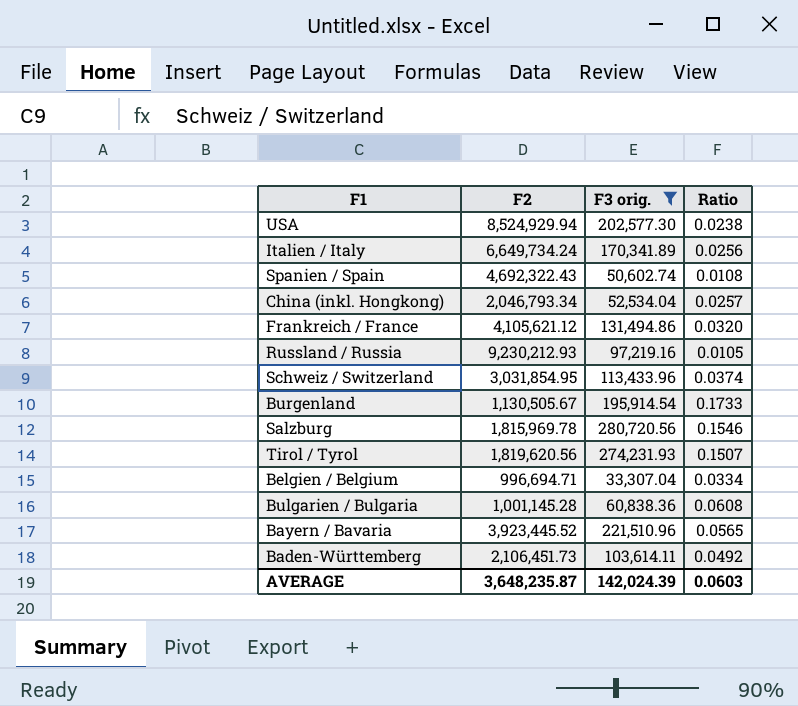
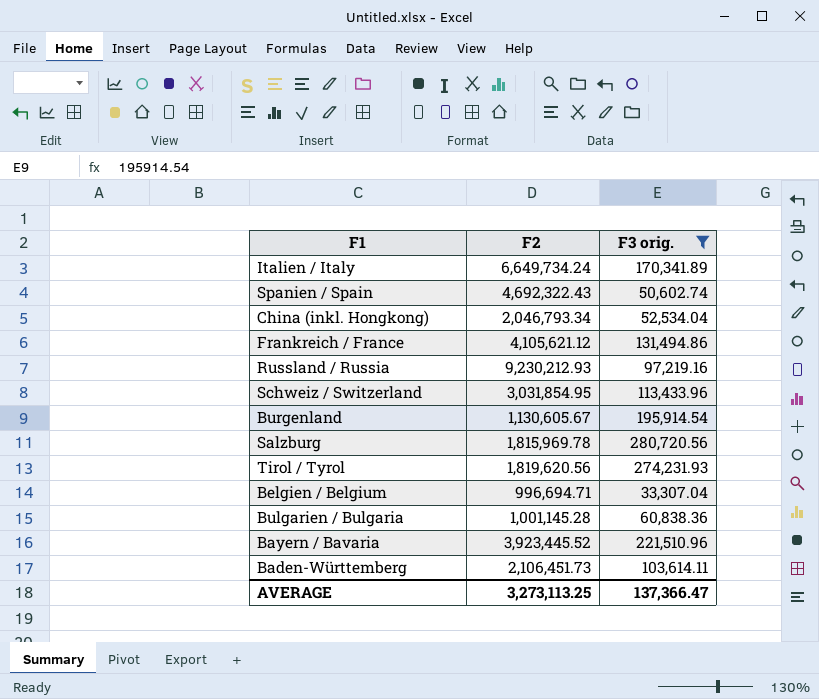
column Ratio | formula: [F3 orig.] / [F2] -> none
row USA: 8,524,929.94 | 202,577.30 | 0.0238 -> none
Burgenland | F2: 1,130,505.67 -> 1,130,605.67
AVERAGE | F2: 3,648,235.87 -> 3,273,113.25
AVERAGE | F3 orig.: 142,024.39 -> 137,366.47

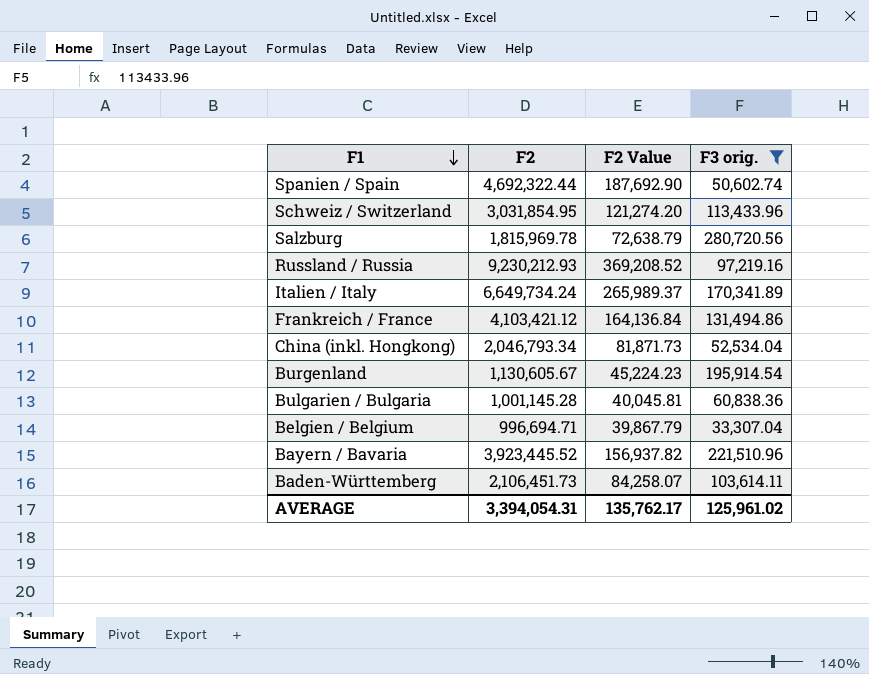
row order: none -> F1 descending
column F2 Value | formula: none -> [F2] * 0.04
row Tirol / Tyrol: 1,819,620.56 | 274,231.93 -> none
Spanien / Spain | F2: 4,692,322.43 -> 4,692,322.44
Frankreich / France | F2: 4,105,621.12 -> 4,103,421.12
AVERAGE | F2: 3,273,113.25 -> 3,394,054.31
AVERAGE | F3 orig.: 137,366.47 -> 125,961.02

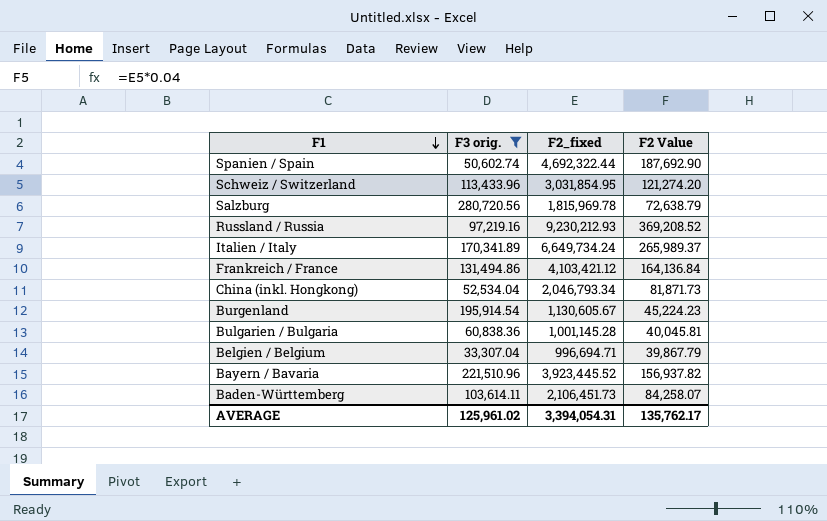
column F3 orig. | position: 4 -> 2
column name: F2 -> F2_fixed

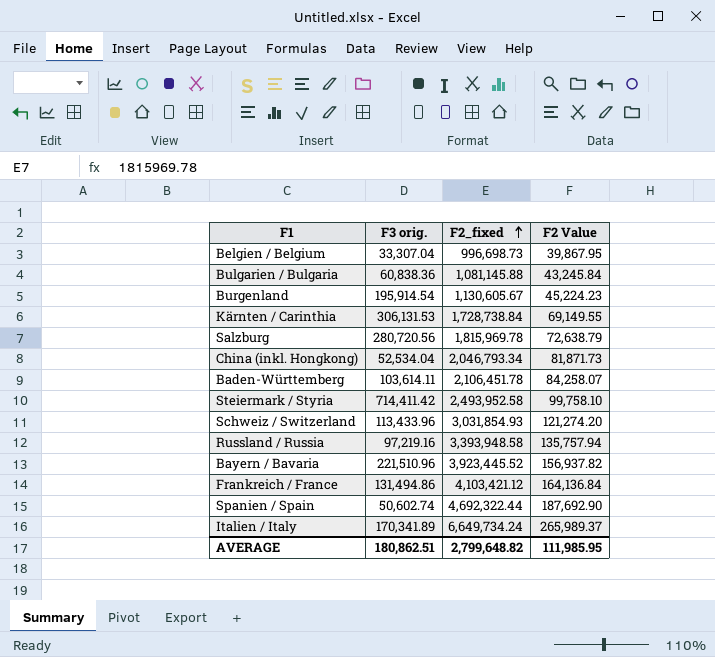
filter: F3 orig. <= 280,720.56 -> none
row order: F1 descending -> F2_fixed ascending
Belgien / Belgium | F2_fixed: 996,694.71 -> 996,698.73
Belgien / Belgium | F2 Value: 39,867.79 -> 39,867.95
Bulgarien / Bulgaria | F2_fixed: 1,001,145.28 -> 1,081,145.88
Bulgarien / Bulgaria | F2 Value: 40,045.81 -> 43,245.84
Baden-Württemberg | F2_fixed: 2,106,451.73 -> 2,106,451.78
Schweiz / Switzerland | F2_fixed: 3,031,854.95 -> 3,031,854.93
Russland / Russia | F2_fixed: 9,230,212.93 -> 3,393,948.58
Russland / Russia | F2 Value: 369,208.52 -> 135,757.94
AVERAGE | F3 orig.: 125,961.02 -> 180,862.51
AVERAGE | F2_fixed: 3,394,054.31 -> 2,799,648.82
AVERAGE | F2 Value: 135,762.17 -> 111,985.95

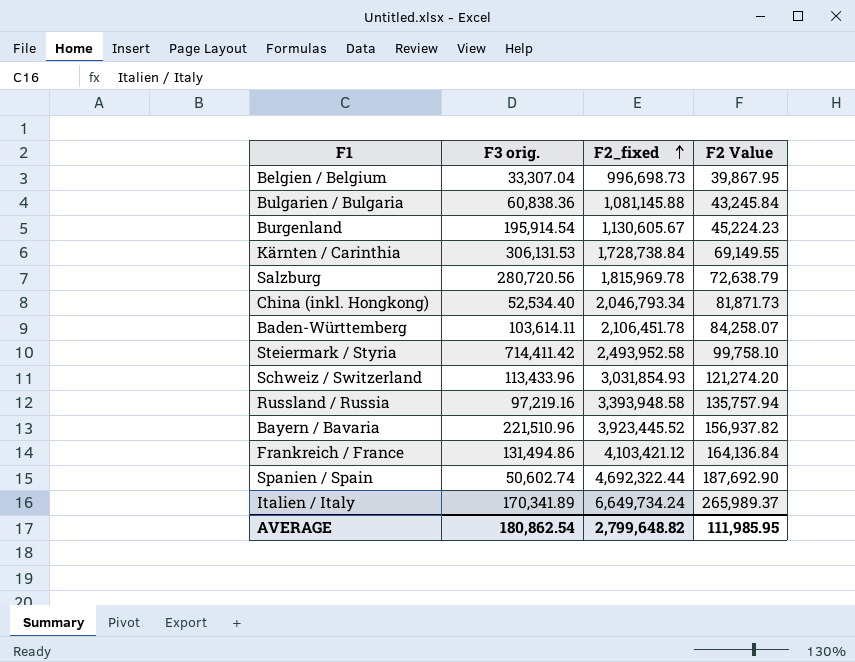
China (inkl. Hongkong) | F3 orig.: 52,534.04 -> 52,534.40
AVERAGE | F3 orig.: 180,862.51 -> 180,862.54

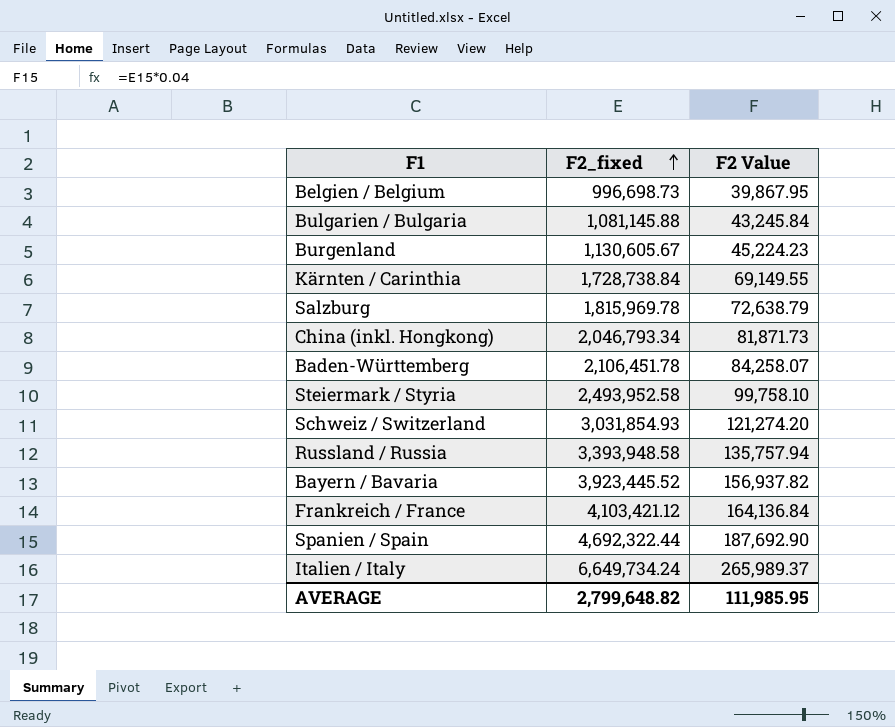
column F3 orig. | position: 2 -> none

